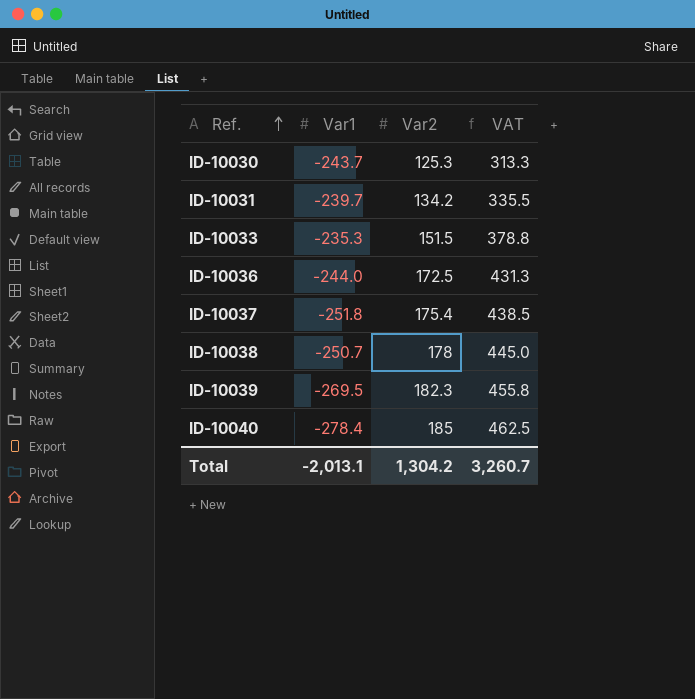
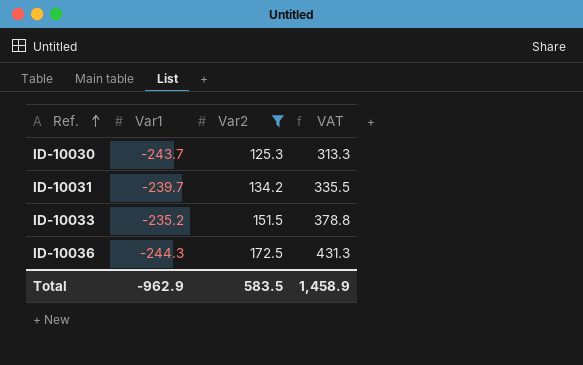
filter: none -> Var2 <= 172.5
ID-10033 | Var1: -235.3 -> -235.2
ID-10036 | Var1: -244.0 -> -244.3
Total | Var1: -2,013.1 -> -962.9
Total | Var2: 1,304.2 -> 583.5
Total | VAT: 3,260.7 -> 1,458.9

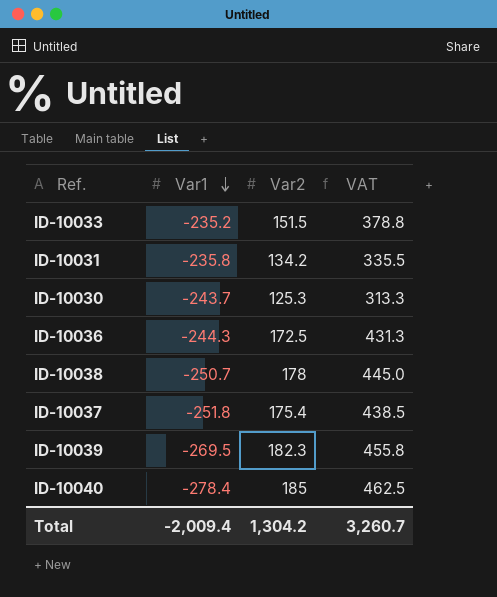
filter: Var2 <= 172.5 -> none
row order: Ref. ascending -> Var1 descending
ID-10031 | Var1: -239.7 -> -235.8
Total | Var1: -962.9 -> -2,009.4
Total | Var2: 583.5 -> 1,304.2
Total | VAT: 1,458.9 -> 3,260.7

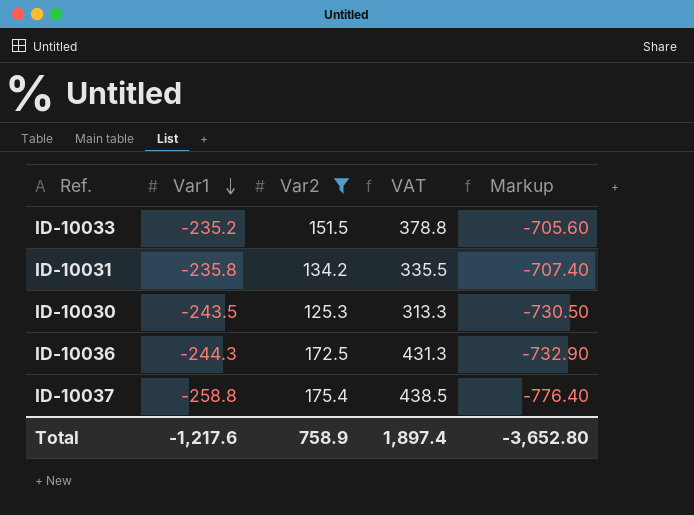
filter: none -> Var2 <= 175.4
column Markup | formula: none -> [Var1] * 3
ID-10030 | Var1: -243.7 -> -243.5
ID-10037 | Var1: -251.8 -> -258.8
Total | Var1: -2,009.4 -> -1,217.6
Total | Var2: 1,304.2 -> 758.9
Total | VAT: 3,260.7 -> 1,897.4

